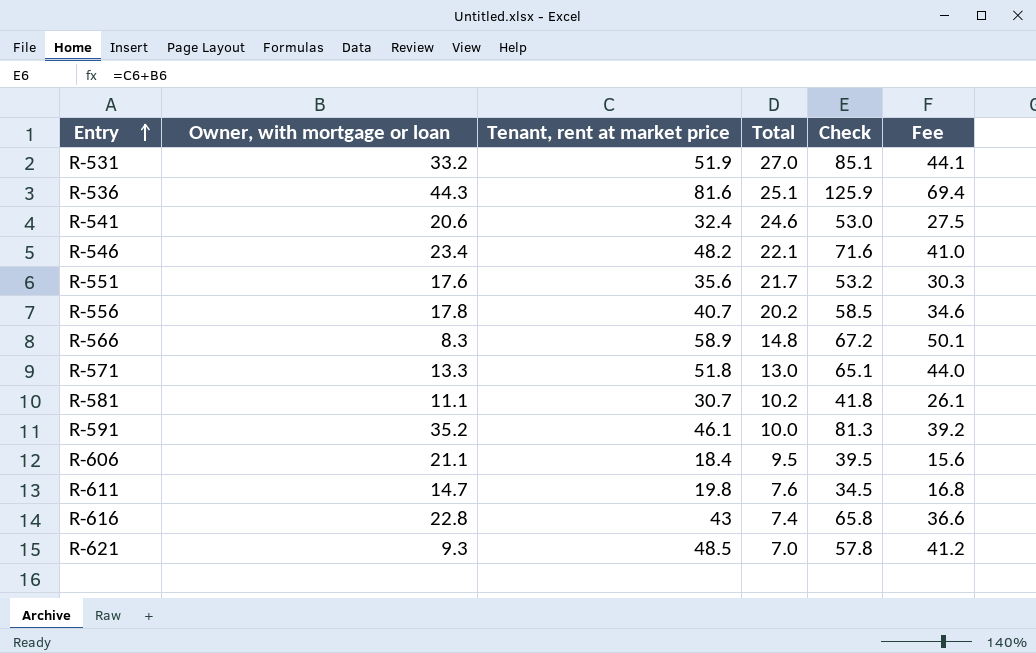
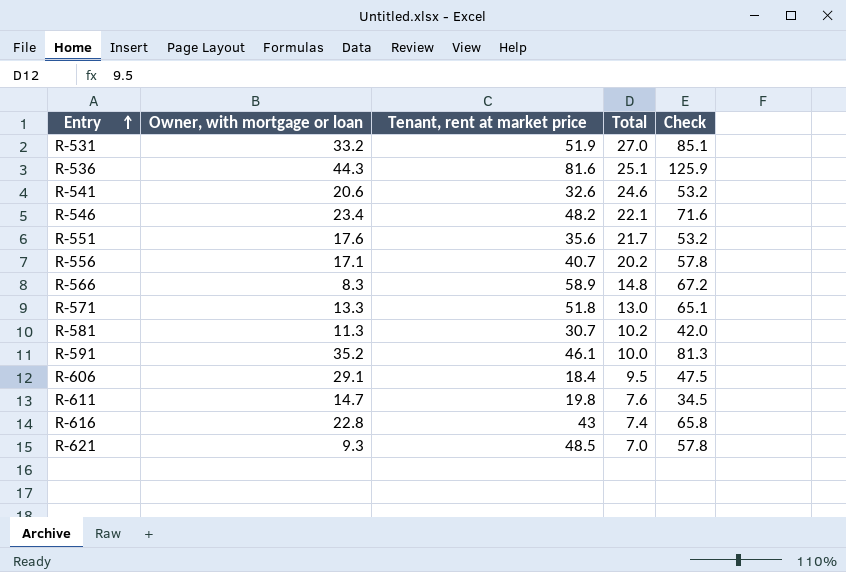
column Fee | formula: [Tenant, rent at market price] * 0.85 -> none
R-541 | Tenant, rent at market price: 32.4 -> 32.6
R-541 | Check: 53.0 -> 53.2
R-556 | Owner, with mortgage or loan: 17.8 -> 17.1
R-556 | Check: 58.5 -> 57.8
R-581 | Owner, with mortgage or loan: 11.1 -> 11.3
R-581 | Check: 41.8 -> 42.0
R-606 | Owner, with mortgage or loan: 21.1 -> 29.1
R-606 | Check: 39.5 -> 47.5

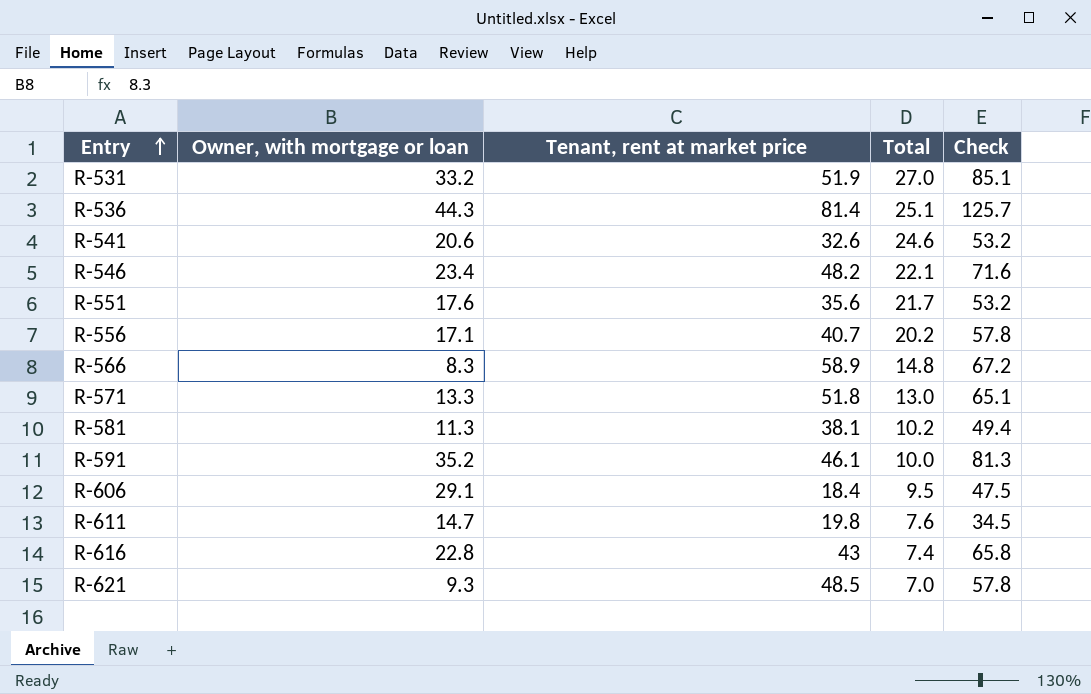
R-536 | Tenant, rent at market price: 81.6 -> 81.4
R-536 | Check: 125.9 -> 125.7
R-581 | Tenant, rent at market price: 30.7 -> 38.1
R-581 | Check: 42.0 -> 49.4

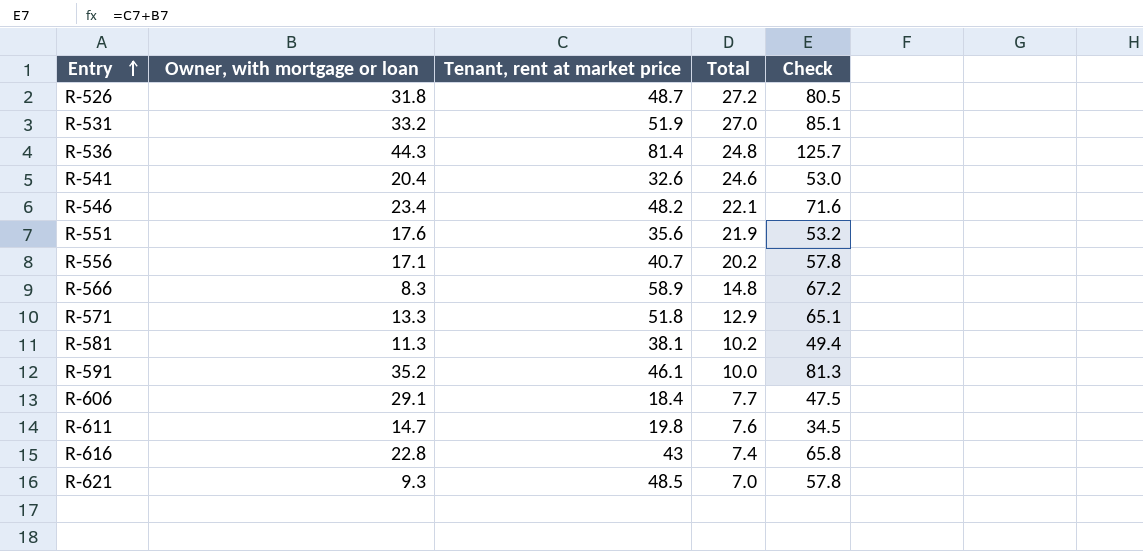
row R-526: none -> 31.8 | 48.7 | 27.2 | 80.5
R-536 | Total: 25.1 -> 24.8
R-541 | Owner, with mortgage or loan: 20.6 -> 20.4
R-541 | Check: 53.2 -> 53.0
R-551 | Total: 21.7 -> 21.9
R-571 | Total: 13.0 -> 12.9
R-606 | Total: 9.5 -> 7.7

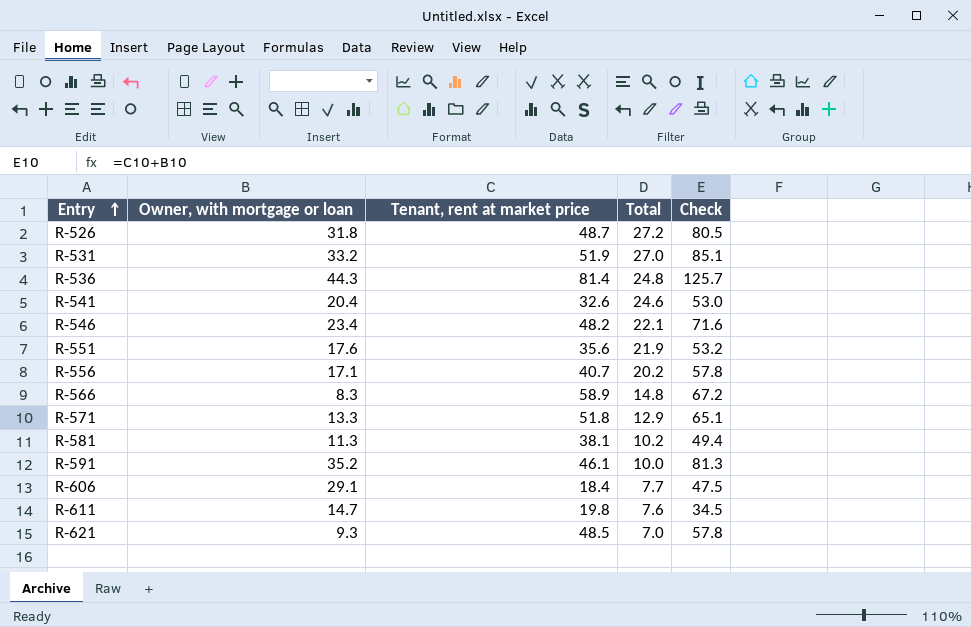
row R-616: 22.8 | 43 | 7.4 | 65.8 -> none

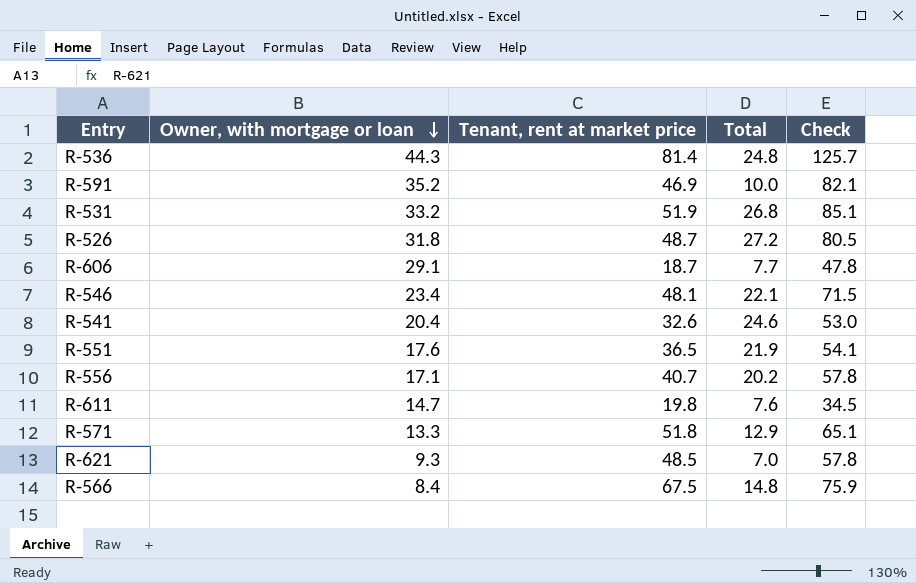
row order: Entry ascending -> Owner, with mortgage or loan descending
row R-581: 11.3 | 38.1 | 10.2 | 49.4 -> none
R-591 | Tenant, rent at market price: 46.1 -> 46.9
R-591 | Check: 81.3 -> 82.1
R-531 | Total: 27.0 -> 26.8
R-606 | Tenant, rent at market price: 18.4 -> 18.7
R-606 | Check: 47.5 -> 47.8
R-546 | Tenant, rent at market price: 48.2 -> 48.1
R-546 | Check: 71.6 -> 71.5
R-551 | Tenant, rent at market price: 35.6 -> 36.5
R-551 | Check: 53.2 -> 54.1
R-566 | Owner, with mortgage or loan: 8.3 -> 8.4
R-566 | Tenant, rent at market price: 58.9 -> 67.5
R-566 | Check: 67.2 -> 75.9

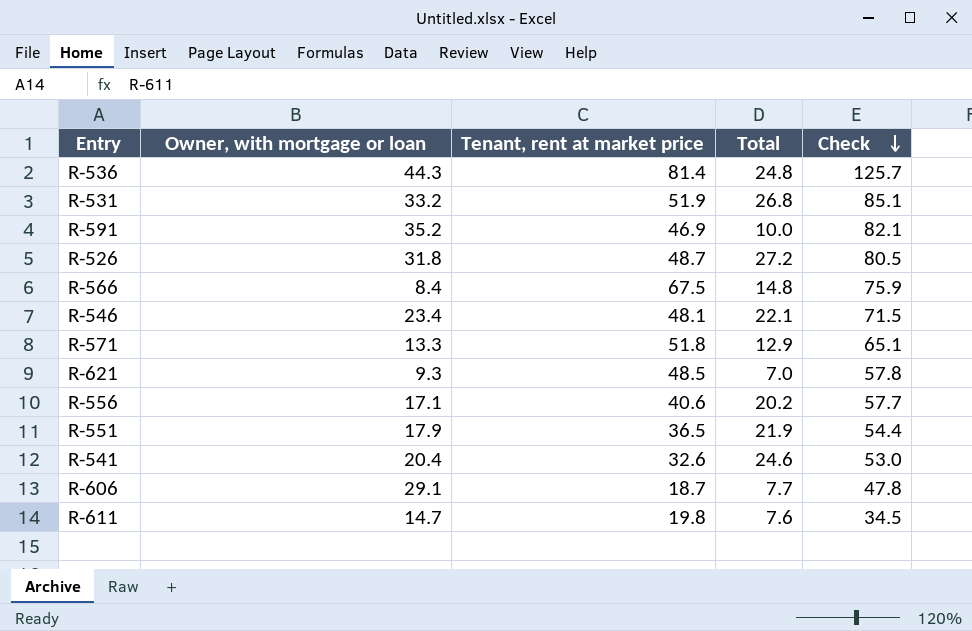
row order: Owner, with mortgage or loan descending -> Check descending
R-556 | Tenant, rent at market price: 40.7 -> 40.6
R-556 | Check: 57.8 -> 57.7
R-551 | Owner, with mortgage or loan: 17.6 -> 17.9
R-551 | Check: 54.1 -> 54.4

